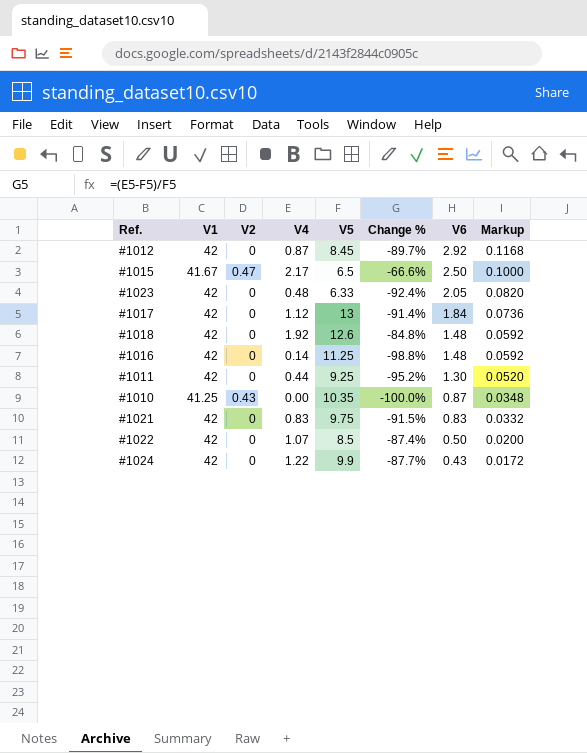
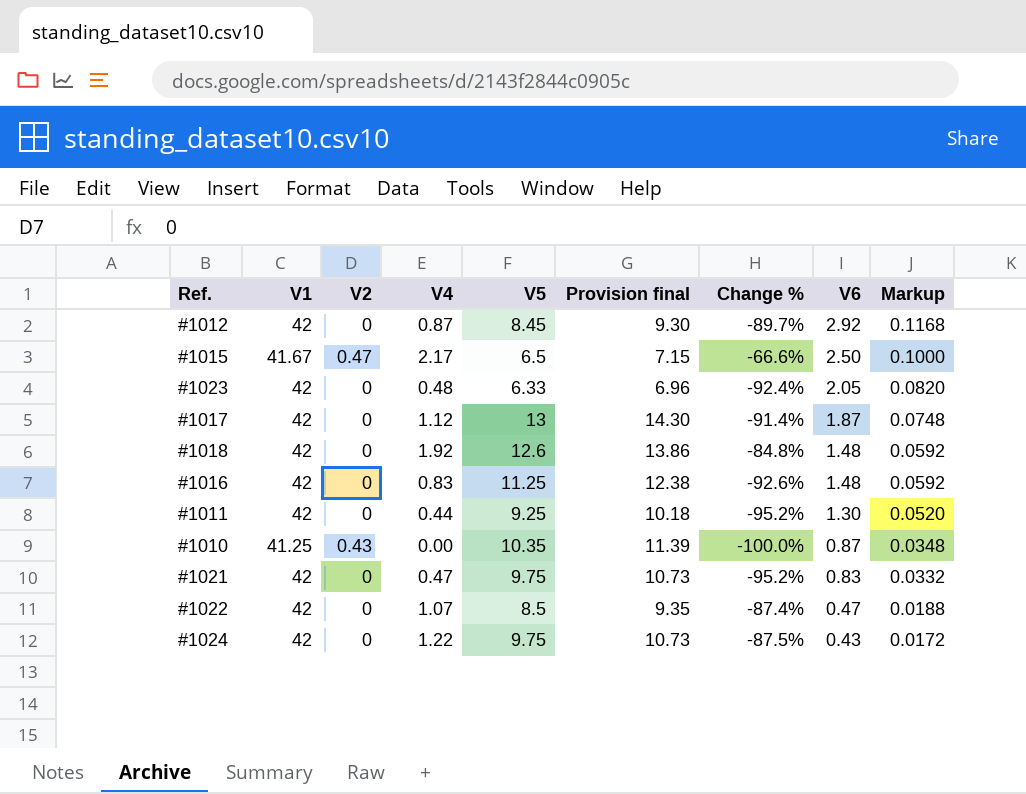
column Provision final | formula: none -> [V5] * 1.1
#1017 | V6: 1.84 -> 1.87
#1017 | Markup: 0.0736 -> 0.0748
#1016 | V4: 0.14 -> 0.83
#1016 | Change %: -98.8% -> -92.6%
#1021 | V4: 0.83 -> 0.47
#1021 | Change %: -91.5% -> -95.2%
#1022 | V6: 0.50 -> 0.47
#1022 | Markup: 0.0200 -> 0.0188
#1024 | V5: 9.9 -> 9.75
#1024 | Change %: -87.7% -> -87.5%

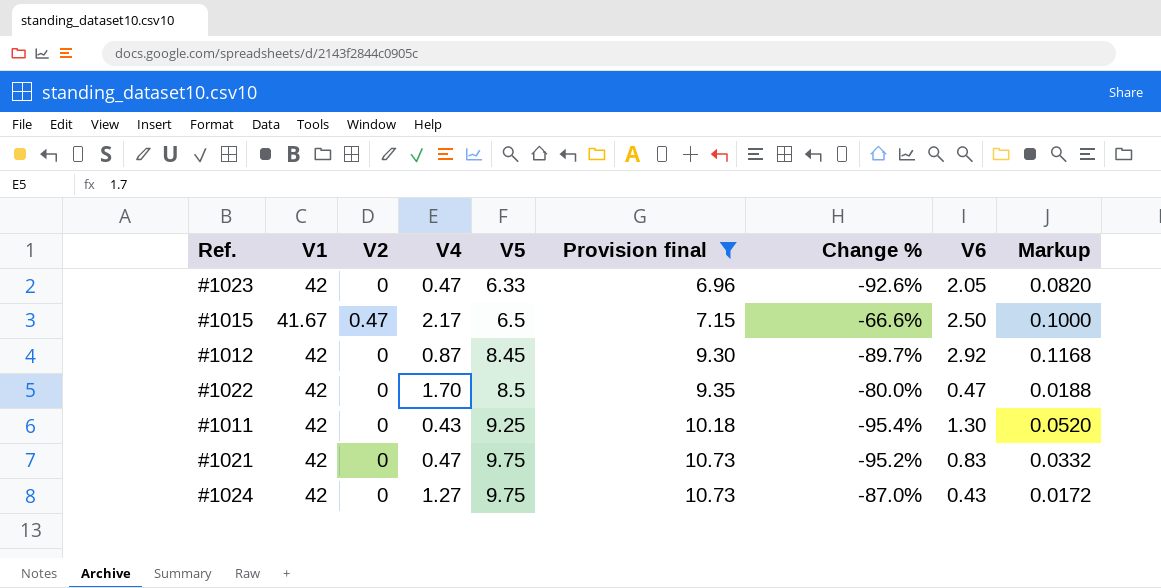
filter: none -> Provision final <= 10.73
row order: V6 descending -> V5 ascending
#1023 | V4: 0.48 -> 0.47
#1023 | Change %: -92.4% -> -92.6%
#1022 | V4: 1.07 -> 1.70
#1022 | Change %: -87.4% -> -80.0%
#1011 | V4: 0.44 -> 0.43
#1011 | Change %: -95.2% -> -95.4%
#1024 | V4: 1.22 -> 1.27
#1024 | Change %: -87.5% -> -87.0%

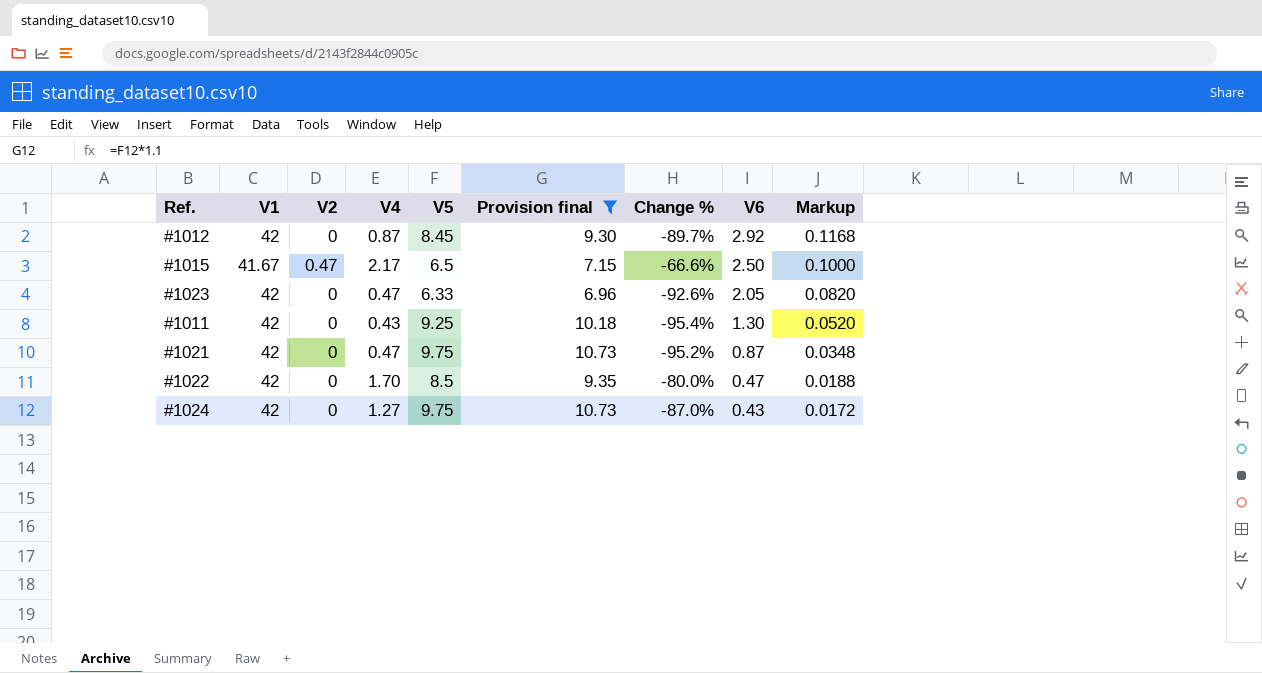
row order: V5 ascending -> V6 descending
#1021 | V6: 0.83 -> 0.87
#1021 | Markup: 0.0332 -> 0.0348

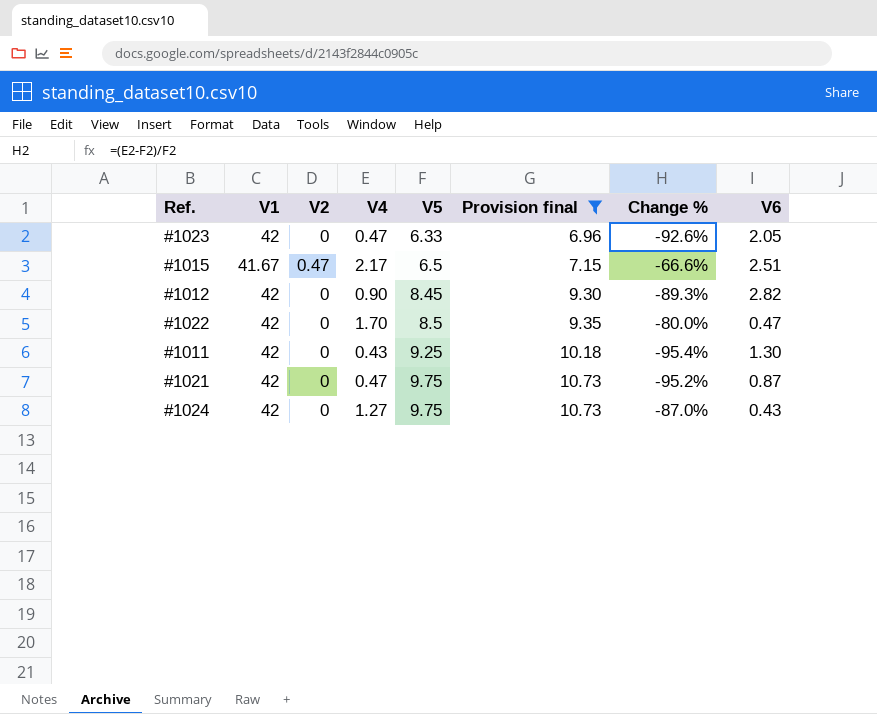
row order: V6 descending -> V5 ascending
column Markup | formula: [V6] * 0.04 -> none
#1015 | V6: 2.50 -> 2.51
#1012 | V4: 0.87 -> 0.90
#1012 | Change %: -89.7% -> -89.3%
#1012 | V6: 2.92 -> 2.82

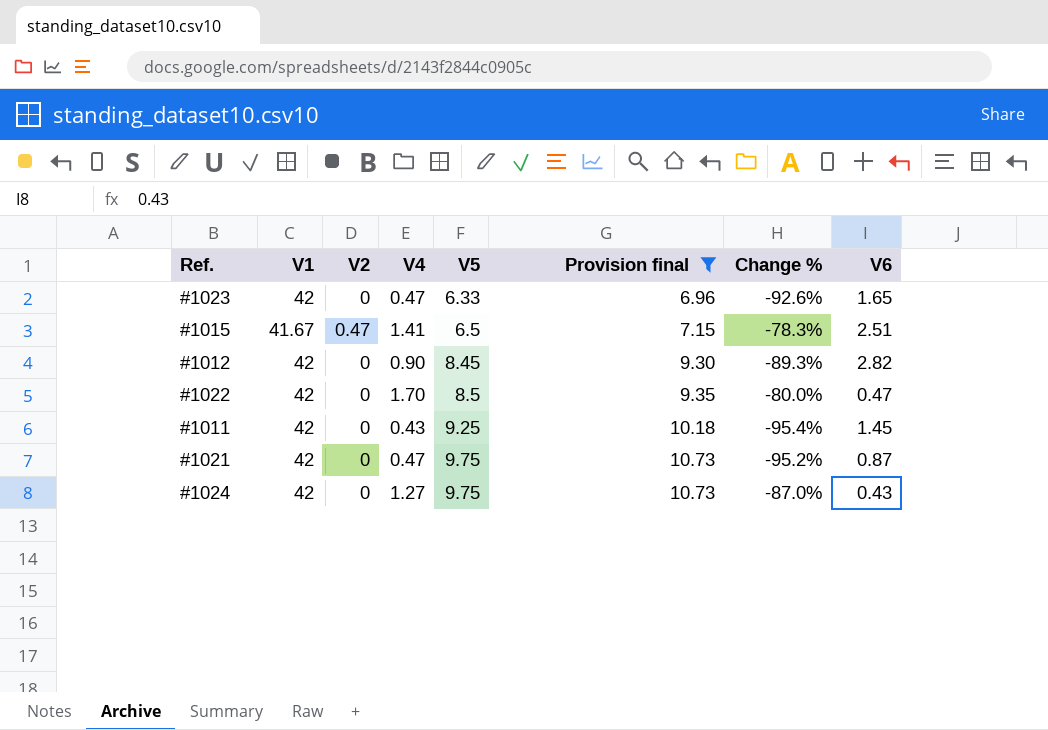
#1023 | V6: 2.05 -> 1.65
#1015 | V4: 2.17 -> 1.41
#1015 | Change %: -66.6% -> -78.3%
#1011 | V6: 1.30 -> 1.45

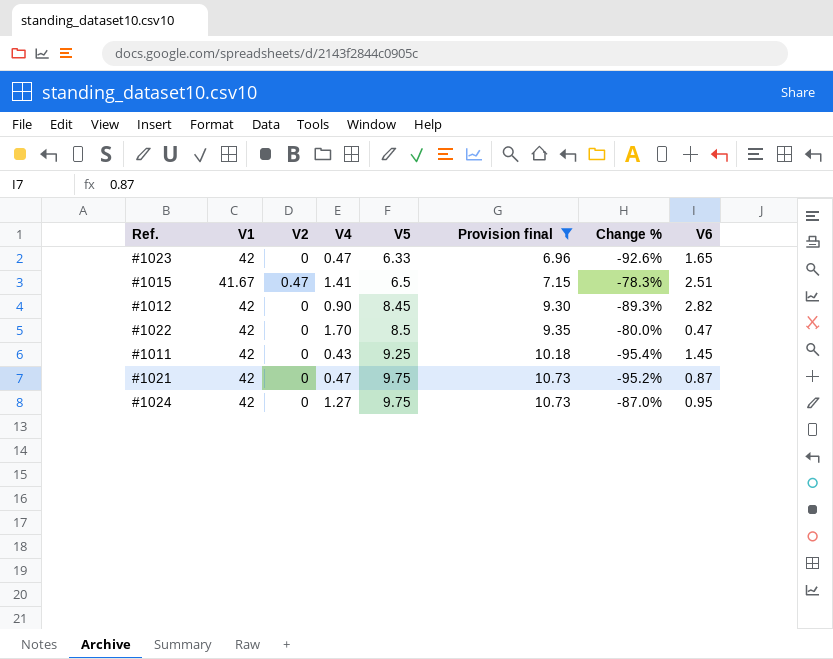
#1024 | V6: 0.43 -> 0.95

